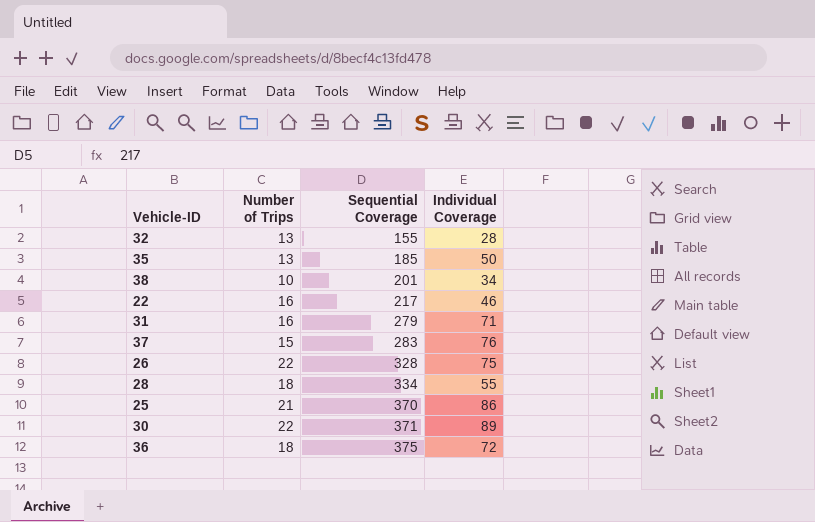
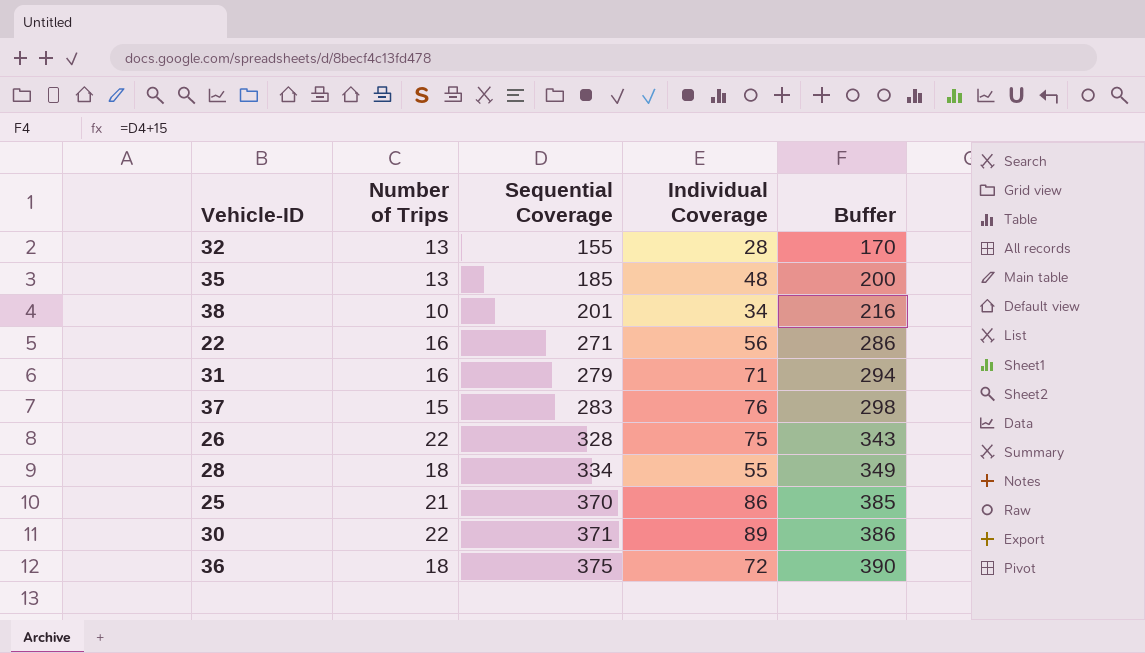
column Buffer | formula: none -> [Sequential Coverage] + 15
35 | Individual Coverage: 50 -> 48
22 | Sequential Coverage: 217 -> 271
22 | Individual Coverage: 46 -> 56

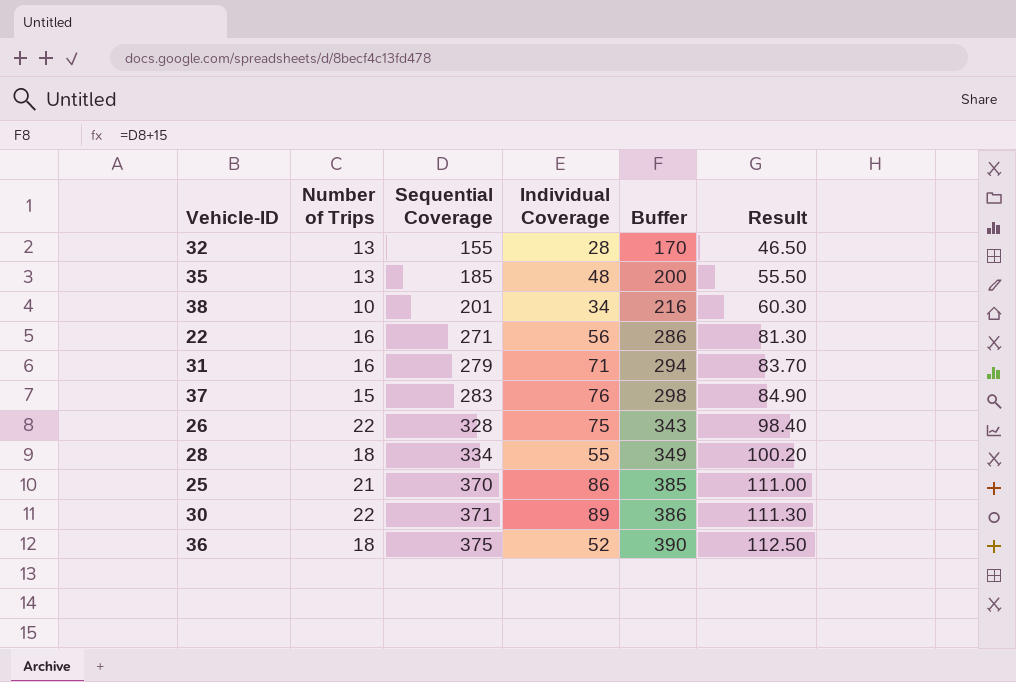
column Result | formula: none -> [Sequential Coverage] * 0.3
36 | Individual Coverage: 72 -> 52

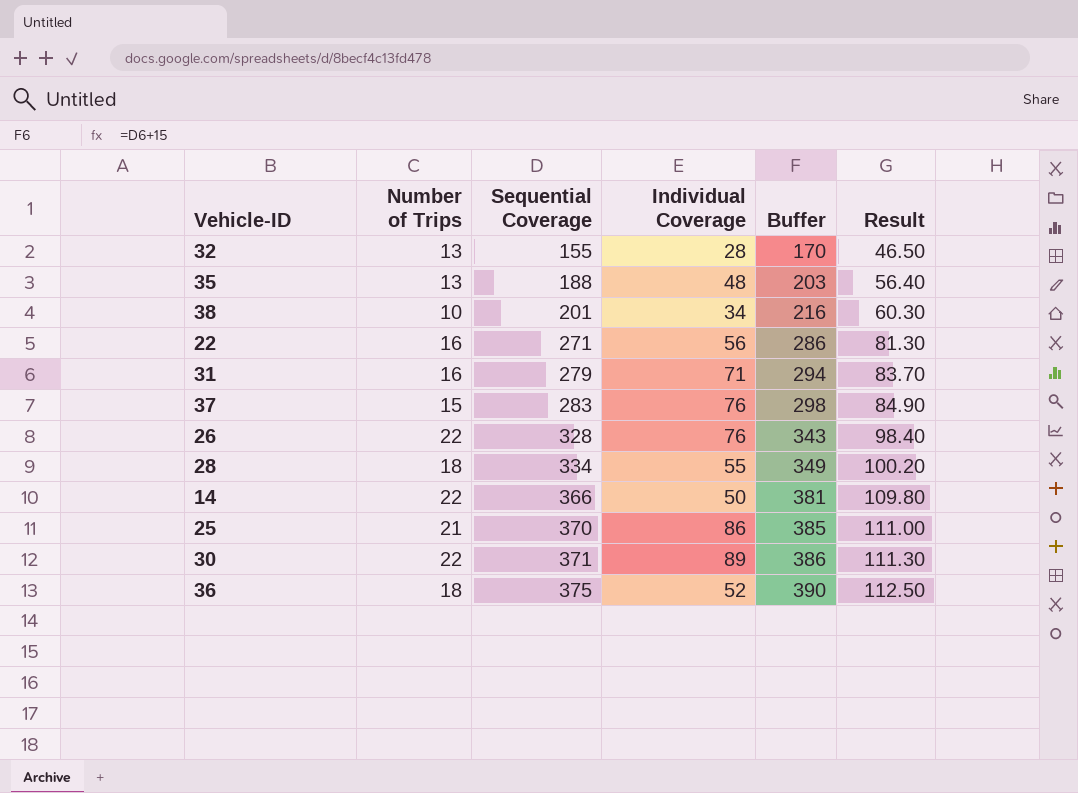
35 | Sequential Coverage: 185 -> 188
35 | Buffer: 200 -> 203
35 | Result: 55.50 -> 56.40
26 | Individual Coverage: 75 -> 76
row 14: none -> 22 | 366 | 50 | 381 | 109.80

